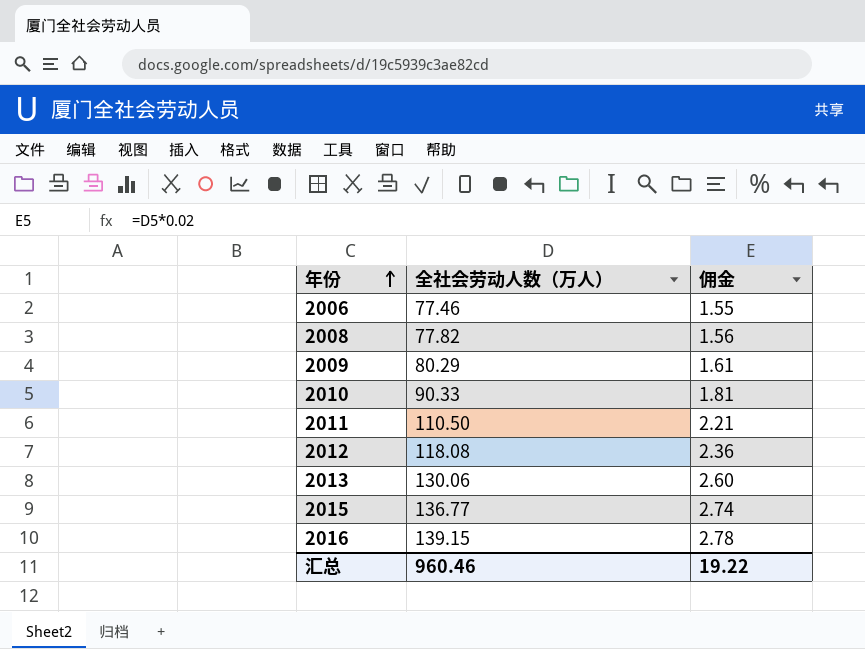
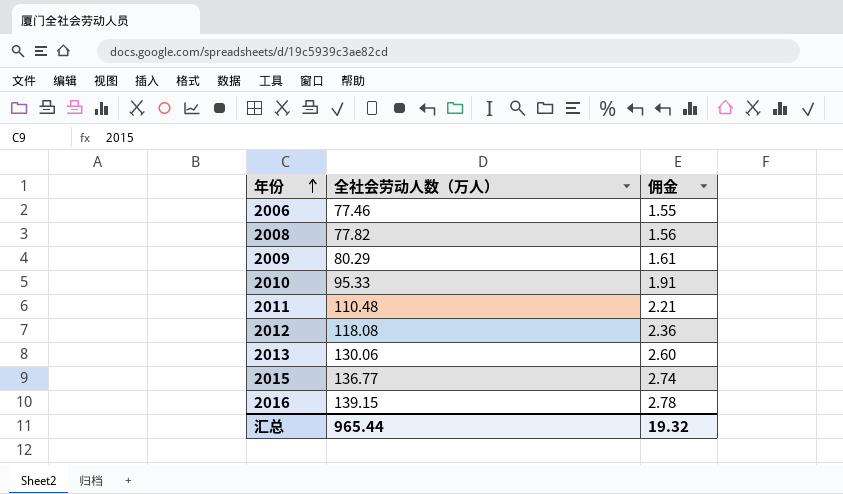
2010 | 全社会劳动人数（万人）: 90.33 -> 95.33
2010 | 佣金: 1.81 -> 1.91
2011 | 全社会劳动人数（万人）: 110.50 -> 110.48
汇总 | 全社会劳动人数（万人）: 960.46 -> 965.44
汇总 | 佣金: 19.22 -> 19.32

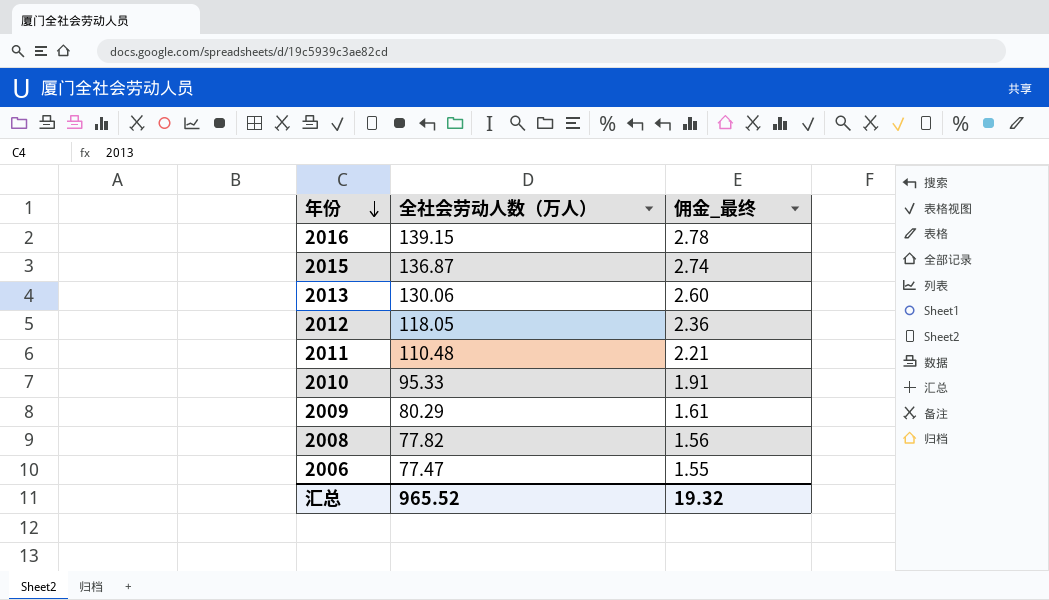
row order: 年份 ascending -> 年份 descending
column name: 佣金 -> 佣金_最终
2015 | 全社会劳动人数（万人）: 136.77 -> 136.87
2012 | 全社会劳动人数（万人）: 118.08 -> 118.05
2006 | 全社会劳动人数（万人）: 77.46 -> 77.47
汇总 | 全社会劳动人数（万人）: 965.44 -> 965.52

